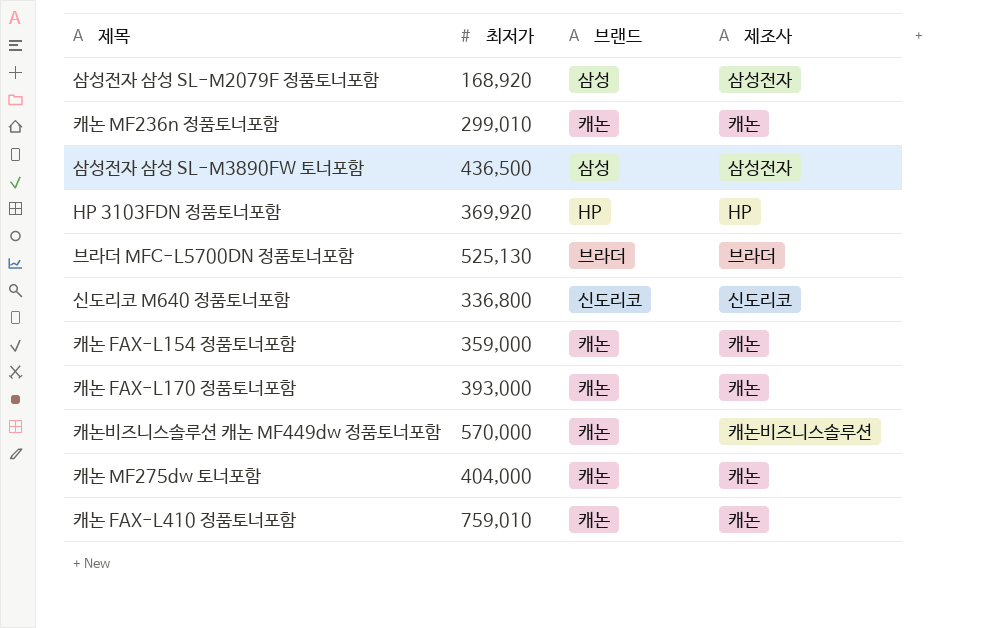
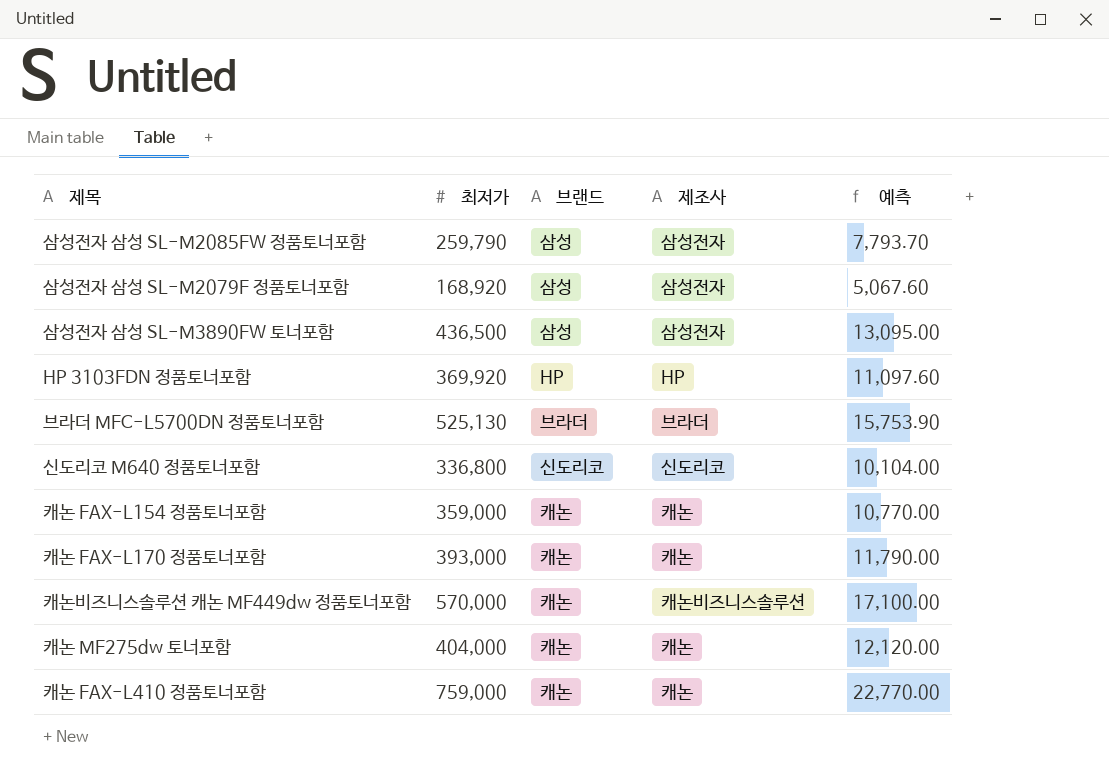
column 예측 | formula: none -> [최저가] * 0.03
row 캐논 MF236n 정품토너포함: 299,010 | 캐논 | 캐논 -> none
row 삼성전자 삼성 SL-M2085FW 정품토너포함: none -> 259,790 | 삼성 | 삼성전자 | 7,793.70
캐논 FAX-L410 정품토너포함 | 최저가: 759,010 -> 759,000

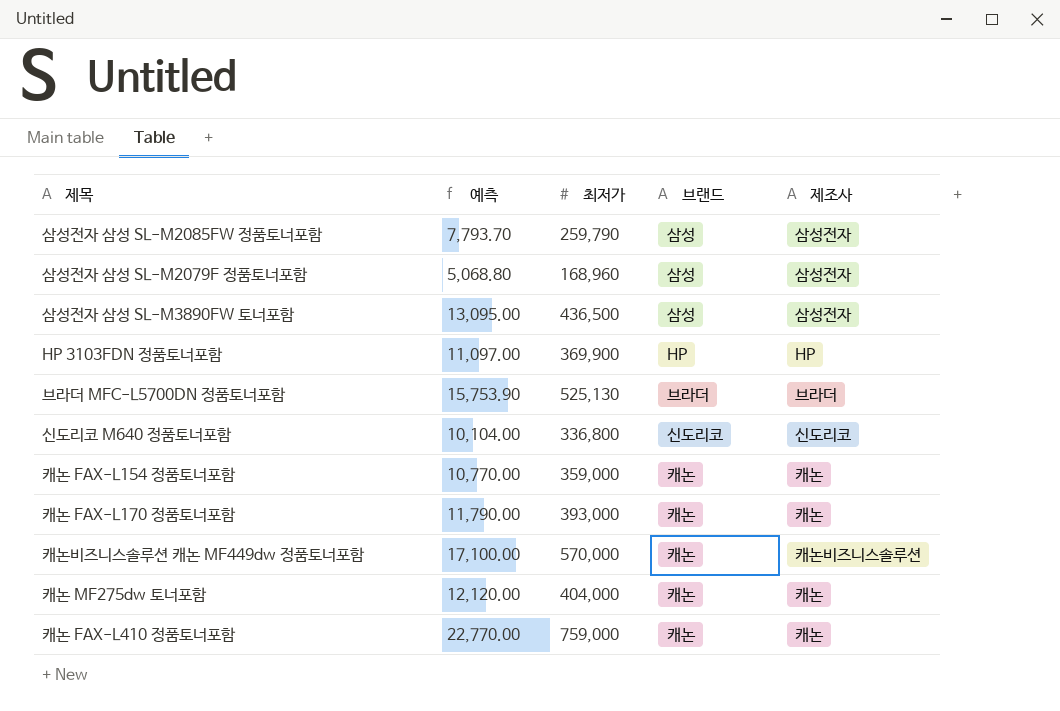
column 예측 | position: 5 -> 2
삼성전자 삼성 SL-M2079F 정품토너포함 | 예측: 5,067.60 -> 5,068.80
삼성전자 삼성 SL-M2079F 정품토너포함 | 최저가: 168,920 -> 168,960
HP 3103FDN 정품토너포함 | 예측: 11,097.60 -> 11,097.00
HP 3103FDN 정품토너포함 | 최저가: 369,920 -> 369,900

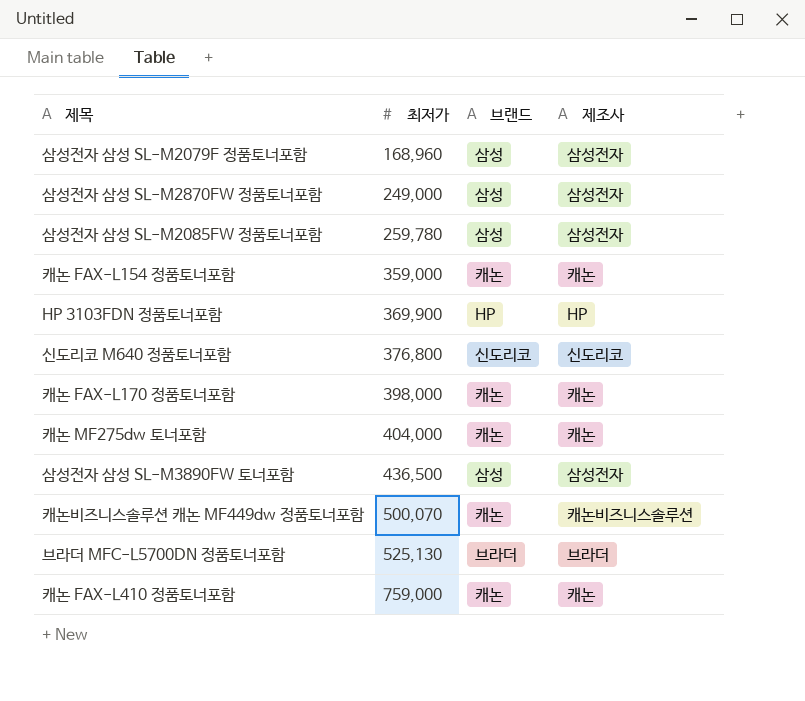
row order: none -> 최저가 ascending
column 예측 | formula: [최저가] * 0.03 -> none
row 삼성전자 삼성 SL-M2870FW 정품토너포함: none -> 249,000 | 삼성 | 삼성전자
삼성전자 삼성 SL-M2085FW 정품토너포함 | 최저가: 259,790 -> 259,780
신도리코 M640 정품토너포함 | 최저가: 336,800 -> 376,800
캐논 FAX-L170 정품토너포함 | 최저가: 393,000 -> 398,000
캐논비즈니스솔루션 캐논 MF449dw 정품토너포함 | 최저가: 570,000 -> 500,070

